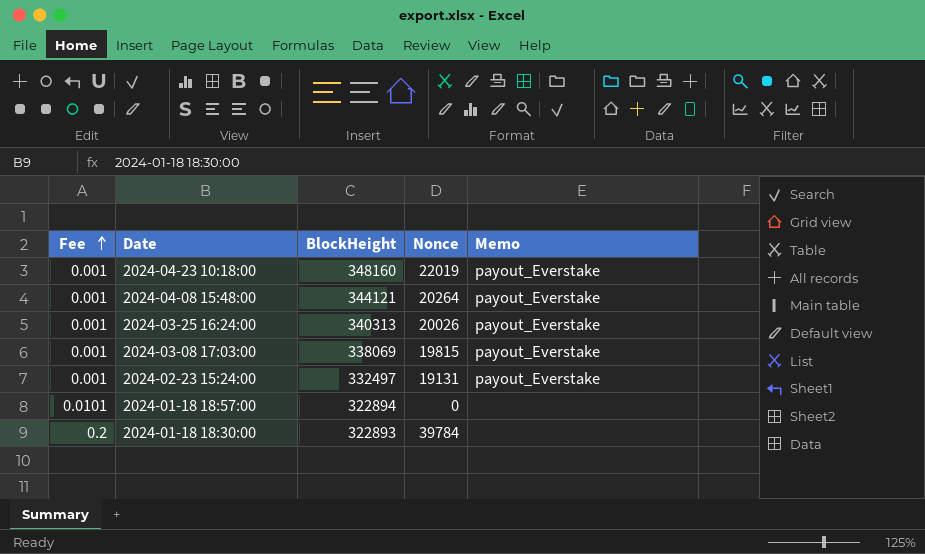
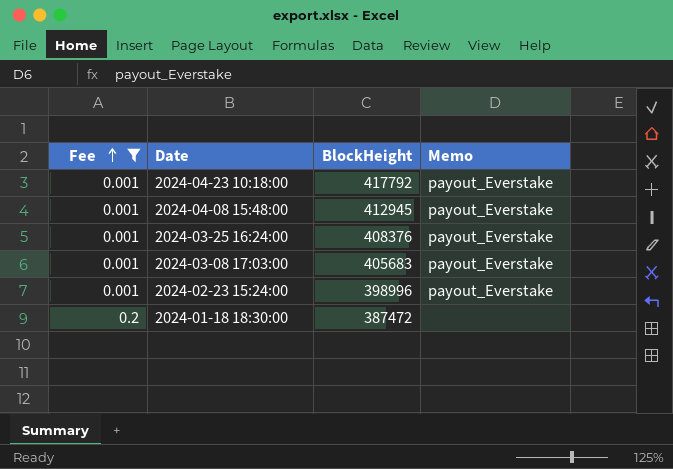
filter: none -> Fee != 0.0101
column Nonce | position: 4 -> none
2024-04-23 10:18:00 | BlockHeight: 348160 -> 417792
2024-04-08 15:48:00 | BlockHeight: 344121 -> 412945
2024-03-25 16:24:00 | BlockHeight: 340313 -> 408376
2024-03-08 17:03:00 | BlockHeight: 338069 -> 405683
2024-02-23 15:24:00 | BlockHeight: 332497 -> 398996
2024-01-18 18:30:00 | BlockHeight: 322893 -> 387472

